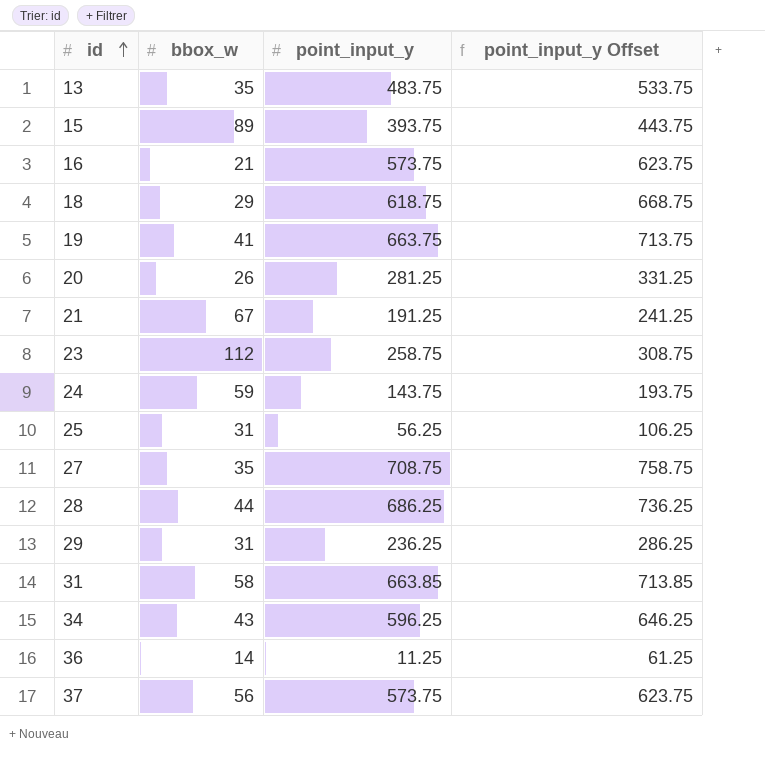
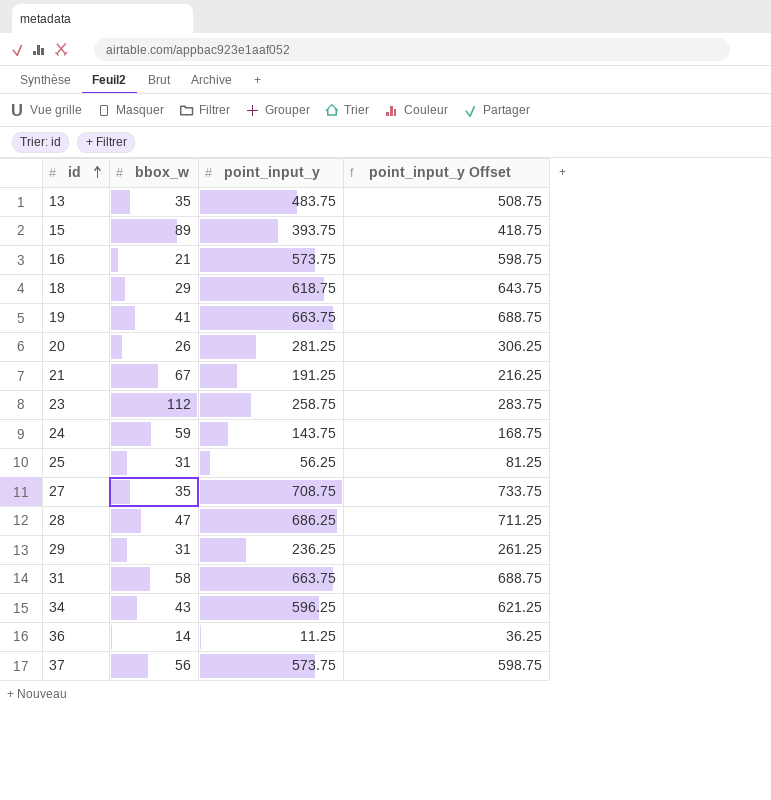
column point_input_y Offset | formula: [point_input_y] + 50 -> [point_input_y] + 25
28 | bbox_w: 44 -> 47
31 | point_input_y: 663.85 -> 663.75

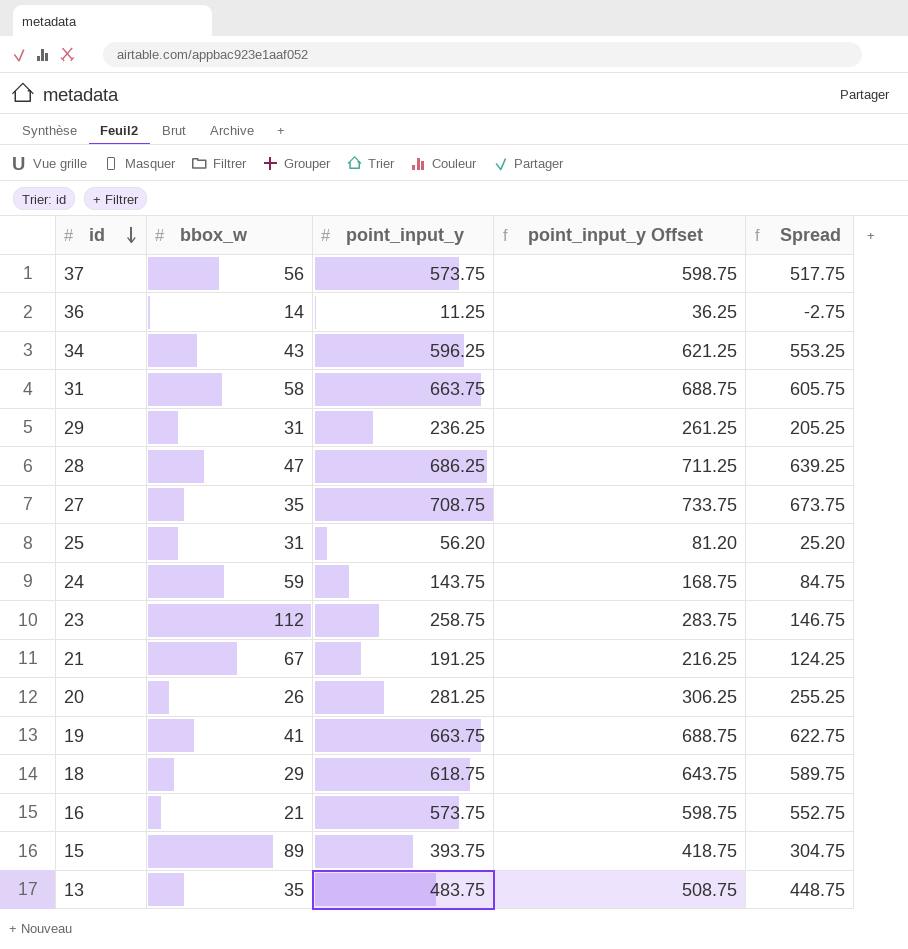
row order: id ascending -> id descending
column Spread | formula: none -> [point_input_y] - [bbox_w]
25 | point_input_y: 56.25 -> 56.20
25 | point_input_y Offset: 81.25 -> 81.20

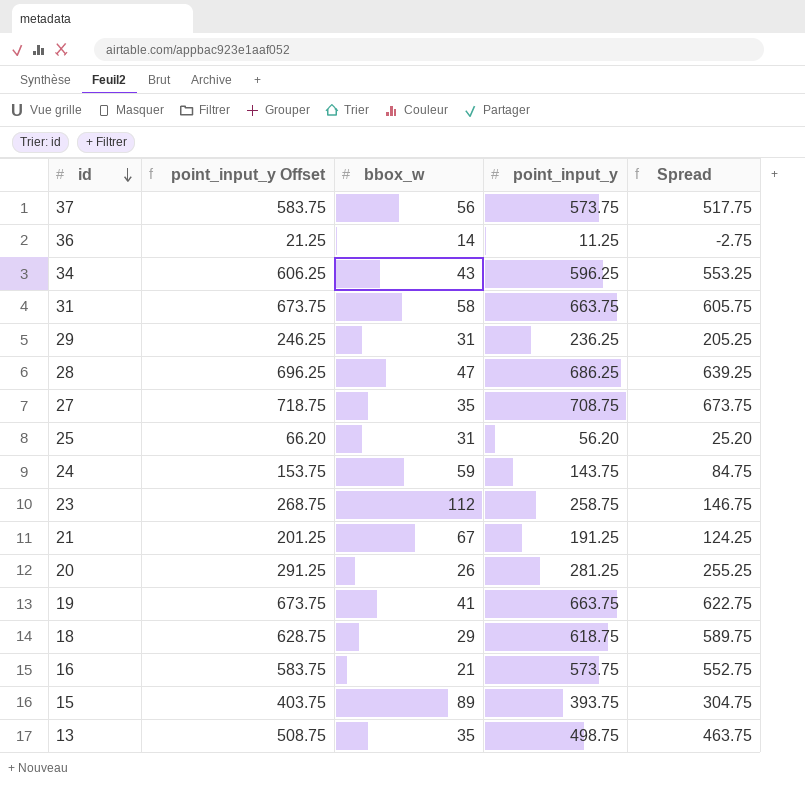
column point_input_y Offset | formula: [point_input_y] + 25 -> [point_input_y] + 10
column point_input_y Offset | position: 4 -> 2
13 | point_input_y: 483.75 -> 498.75
13 | Spread: 448.75 -> 463.75

